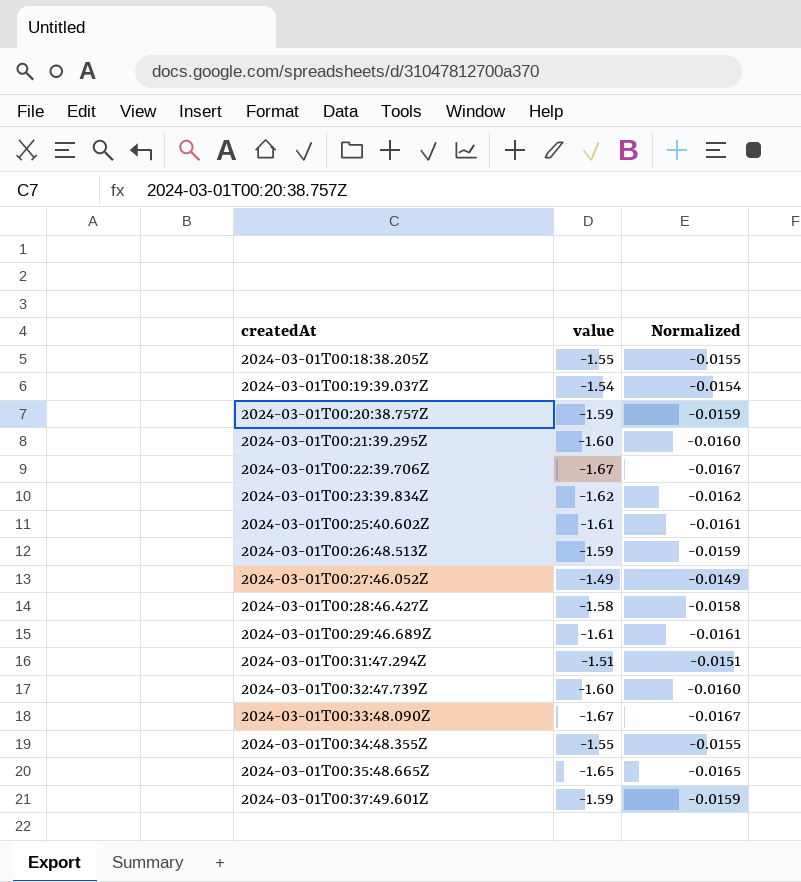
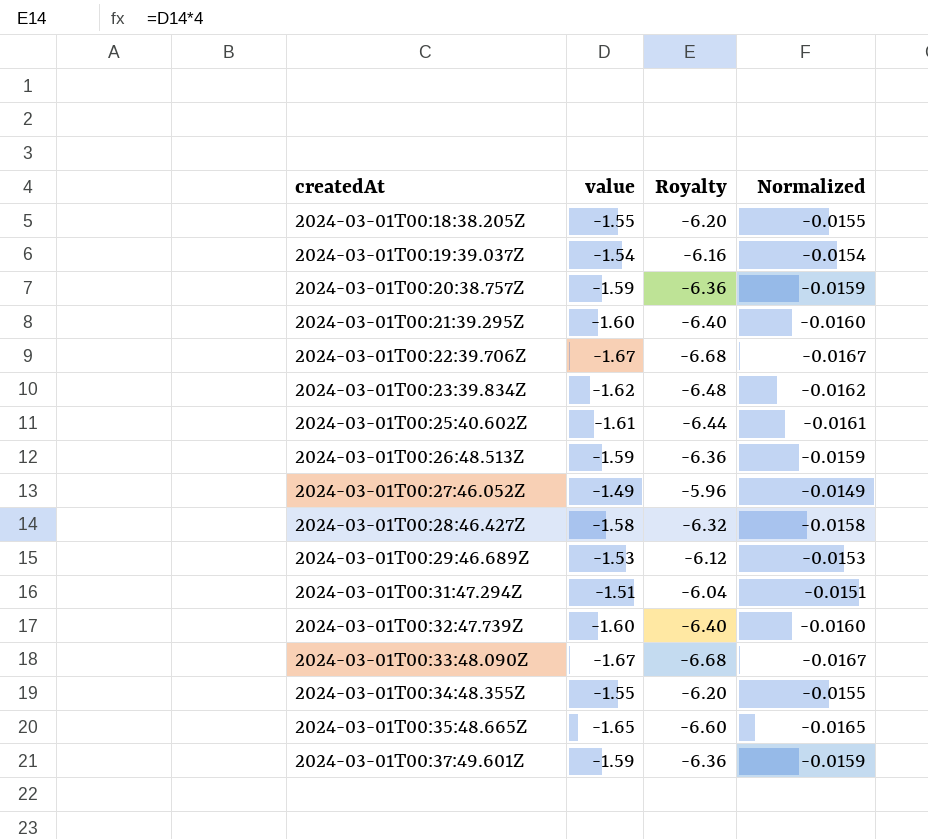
column Royalty | formula: none -> [value] * 4
2024-03-01T00:29:46.689Z | value: -1.61 -> -1.53
2024-03-01T00:29:46.689Z | Normalized: -0.0161 -> -0.0153

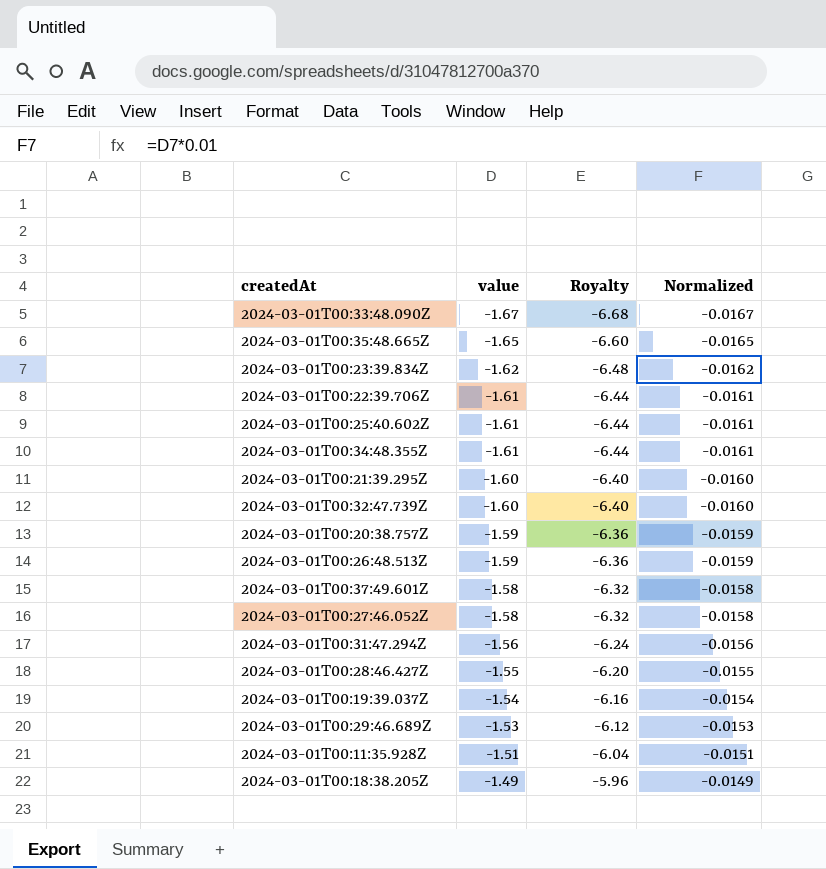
row order: createdAt ascending -> value ascending
2024-03-01T00:22:39.706Z | value: -1.67 -> -1.61
2024-03-01T00:22:39.706Z | Royalty: -6.68 -> -6.44
2024-03-01T00:22:39.706Z | Normalized: -0.0167 -> -0.0161
2024-03-01T00:34:48.355Z | value: -1.55 -> -1.61
2024-03-01T00:34:48.355Z | Royalty: -6.20 -> -6.44
2024-03-01T00:34:48.355Z | Normalized: -0.0155 -> -0.0161
2024-03-01T00:37:49.601Z | value: -1.59 -> -1.58
2024-03-01T00:37:49.601Z | Royalty: -6.36 -> -6.32
2024-03-01T00:37:49.601Z | Normalized: -0.0159 -> -0.0158
2024-03-01T00:27:46.052Z | value: -1.49 -> -1.58
2024-03-01T00:27:46.052Z | Royalty: -5.96 -> -6.32
2024-03-01T00:27:46.052Z | Normalized: -0.0149 -> -0.0158
2024-03-01T00:31:47.294Z | value: -1.51 -> -1.56
2024-03-01T00:31:47.294Z | Royalty: -6.04 -> -6.24
2024-03-01T00:31:47.294Z | Normalized: -0.0151 -> -0.0156
2024-03-01T00:28:46.427Z | value: -1.58 -> -1.55
2024-03-01T00:28:46.427Z | Royalty: -6.32 -> -6.20
2024-03-01T00:28:46.427Z | Normalized: -0.0158 -> -0.0155
row 2024-03-01T00:11:35.928Z: none -> -1.51 | -6.04 | -0.0151
2024-03-01T00:18:38.205Z | value: -1.55 -> -1.49
2024-03-01T00:18:38.205Z | Royalty: -6.20 -> -5.96
2024-03-01T00:18:38.205Z | Normalized: -0.0155 -> -0.0149

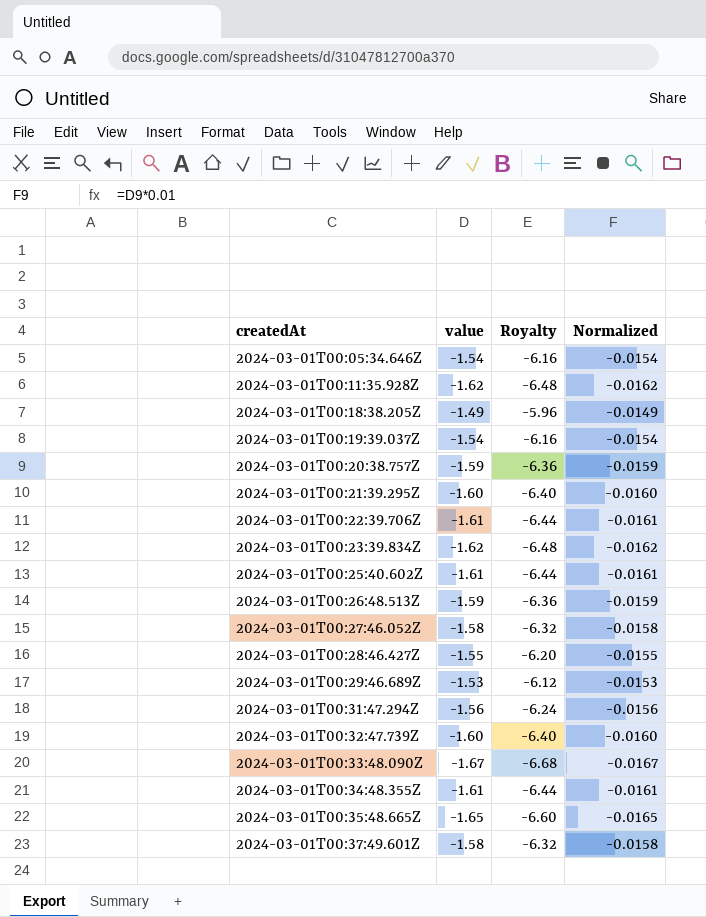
row order: value ascending -> createdAt ascending
row 2024-03-01T00:05:34.646Z: none -> -1.54 | -6.16 | -0.0154
2024-03-01T00:11:35.928Z | value: -1.51 -> -1.62
2024-03-01T00:11:35.928Z | Royalty: -6.04 -> -6.48
2024-03-01T00:11:35.928Z | Normalized: -0.0151 -> -0.0162

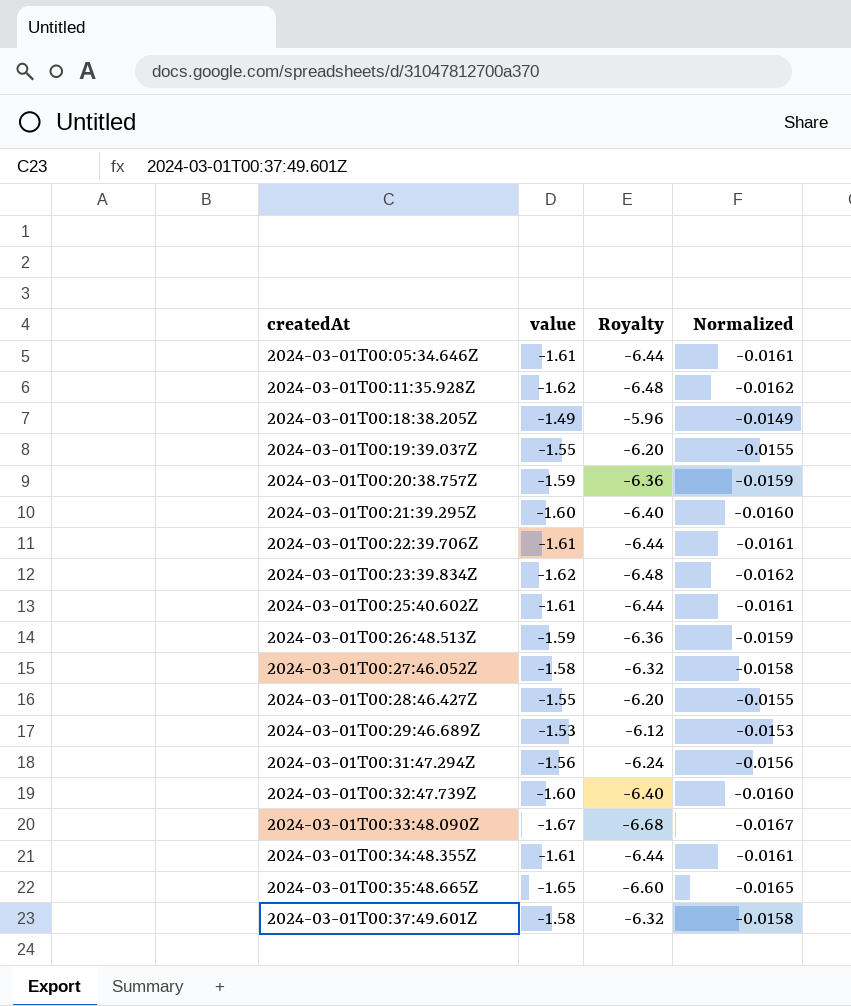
2024-03-01T00:05:34.646Z | value: -1.54 -> -1.61
2024-03-01T00:05:34.646Z | Royalty: -6.16 -> -6.44
2024-03-01T00:05:34.646Z | Normalized: -0.0154 -> -0.0161
2024-03-01T00:19:39.037Z | value: -1.54 -> -1.55
2024-03-01T00:19:39.037Z | Royalty: -6.16 -> -6.20
2024-03-01T00:19:39.037Z | Normalized: -0.0154 -> -0.0155

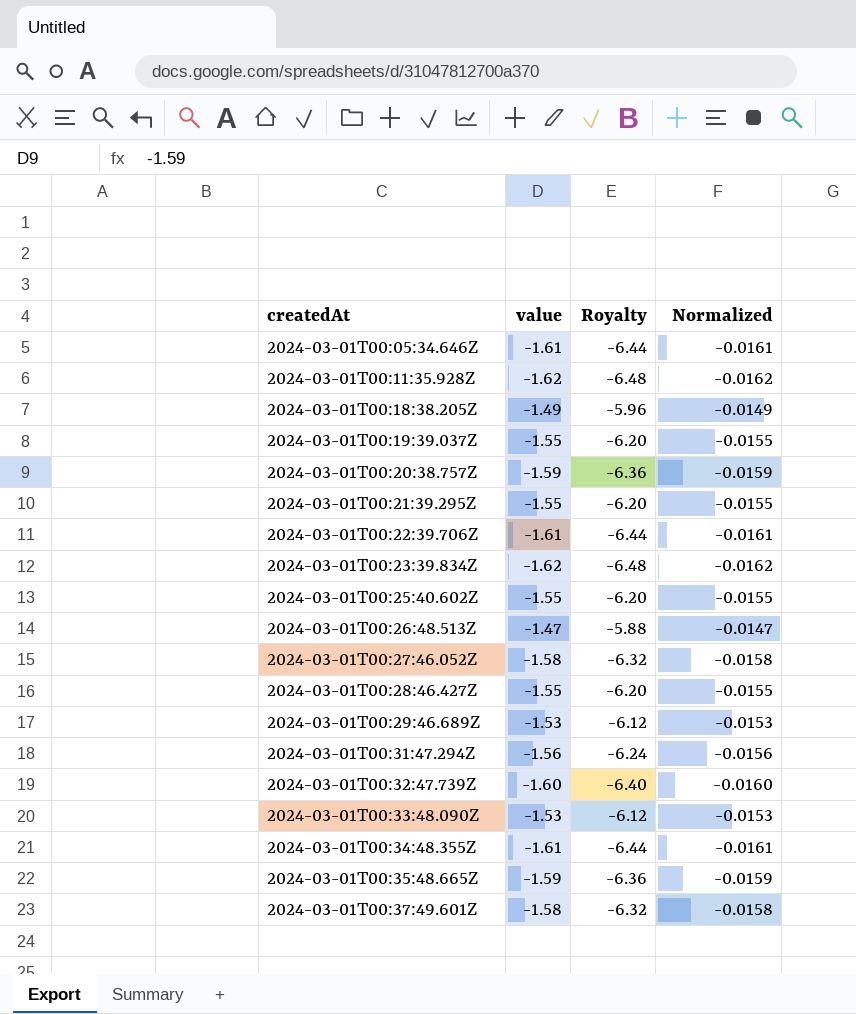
2024-03-01T00:21:39.295Z | value: -1.60 -> -1.55
2024-03-01T00:21:39.295Z | Royalty: -6.40 -> -6.20
2024-03-01T00:21:39.295Z | Normalized: -0.0160 -> -0.0155
2024-03-01T00:25:40.602Z | value: -1.61 -> -1.55
2024-03-01T00:25:40.602Z | Royalty: -6.44 -> -6.20
2024-03-01T00:25:40.602Z | Normalized: -0.0161 -> -0.0155
2024-03-01T00:26:48.513Z | value: -1.59 -> -1.47
2024-03-01T00:26:48.513Z | Royalty: -6.36 -> -5.88
2024-03-01T00:26:48.513Z | Normalized: -0.0159 -> -0.0147
2024-03-01T00:33:48.090Z | value: -1.67 -> -1.53
2024-03-01T00:33:48.090Z | Royalty: -6.68 -> -6.12
2024-03-01T00:33:48.090Z | Normalized: -0.0167 -> -0.0153
2024-03-01T00:35:48.665Z | value: -1.65 -> -1.59
2024-03-01T00:35:48.665Z | Royalty: -6.60 -> -6.36
2024-03-01T00:35:48.665Z | Normalized: -0.0165 -> -0.0159

